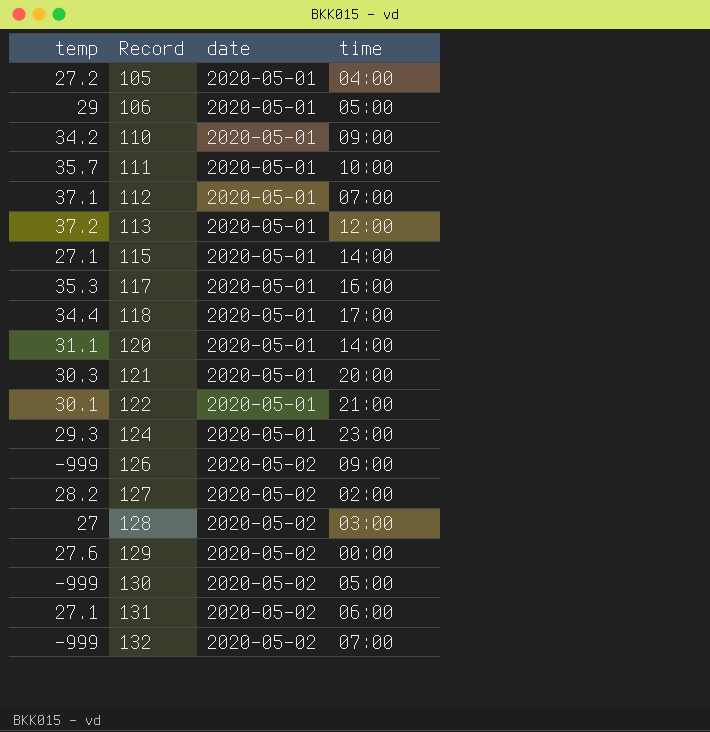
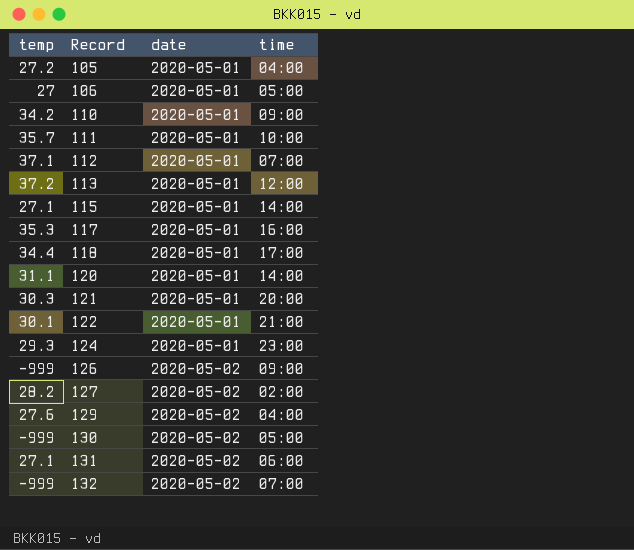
row 128: 27 | 2020-05-02 | 03:00 -> none
106 | temp: 29 -> 27
129 | time: 00:00 -> 04:00

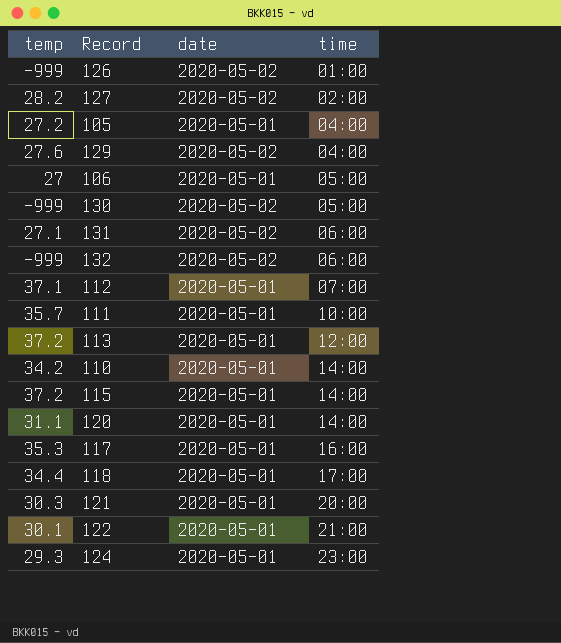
row order: Record ascending -> time ascending
126 | time: 09:00 -> 01:00
132 | time: 07:00 -> 06:00
110 | time: 09:00 -> 14:00
115 | temp: 27.1 -> 37.2

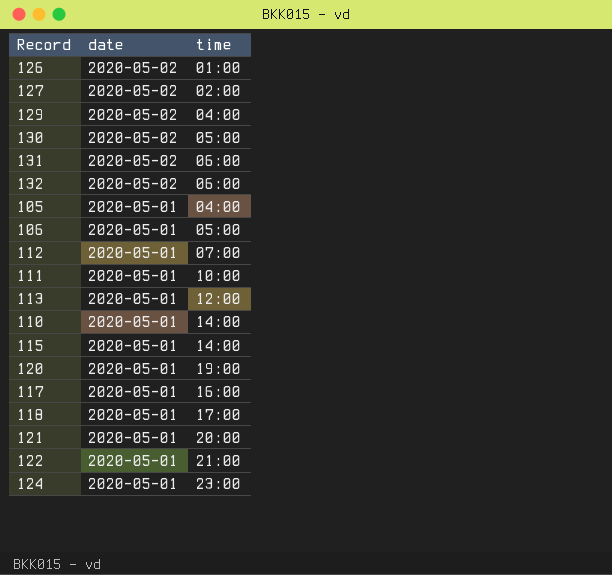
row order: time ascending -> date descending
column temp | position: 1 -> none
120 | time: 14:00 -> 19:00

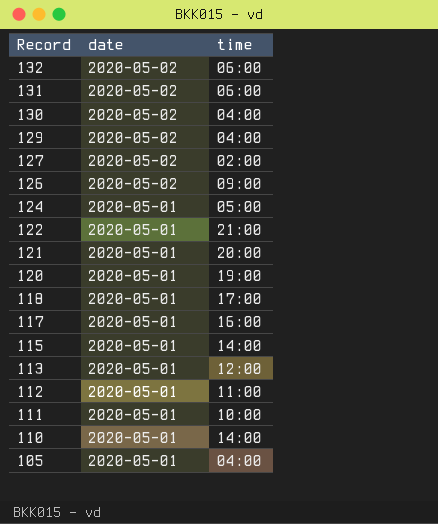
row order: date descending -> Record descending
row 106: 2020-05-01 | 05:00 -> none
130 | time: 05:00 -> 04:00
126 | time: 01:00 -> 09:00
124 | time: 23:00 -> 05:00
112 | time: 07:00 -> 11:00

